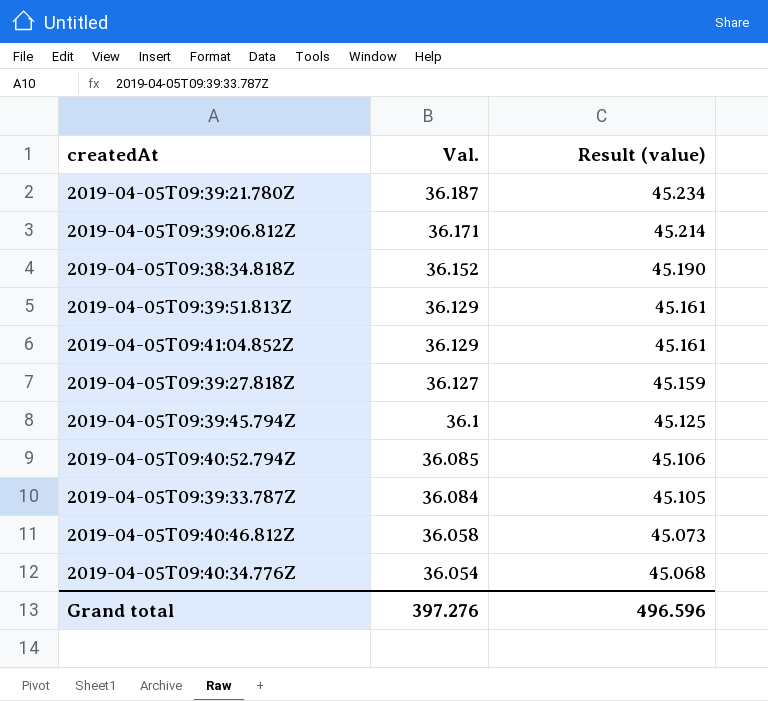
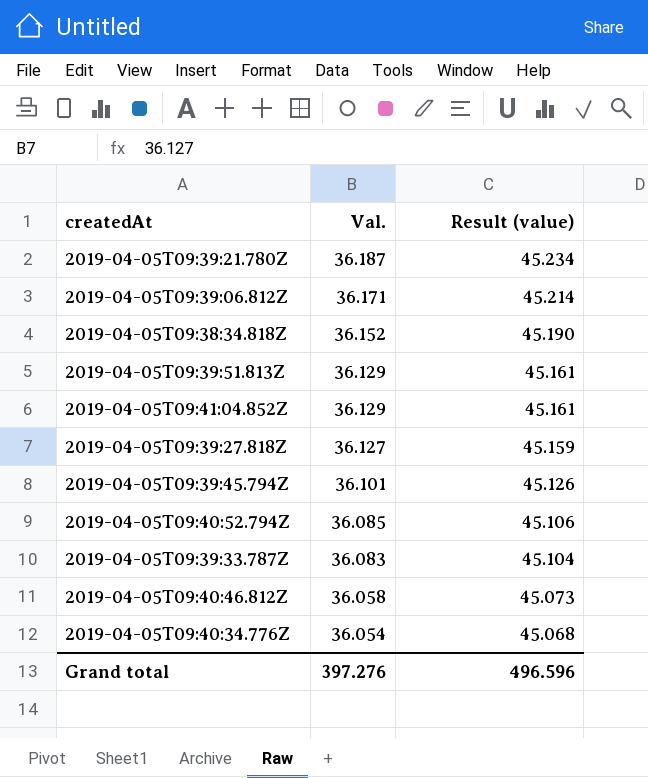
2019-04-05T09:39:45.794Z | Val.: 36.1 -> 36.101
2019-04-05T09:39:45.794Z | Result (value): 45.125 -> 45.126
2019-04-05T09:39:33.787Z | Val.: 36.084 -> 36.083
2019-04-05T09:39:33.787Z | Result (value): 45.105 -> 45.104

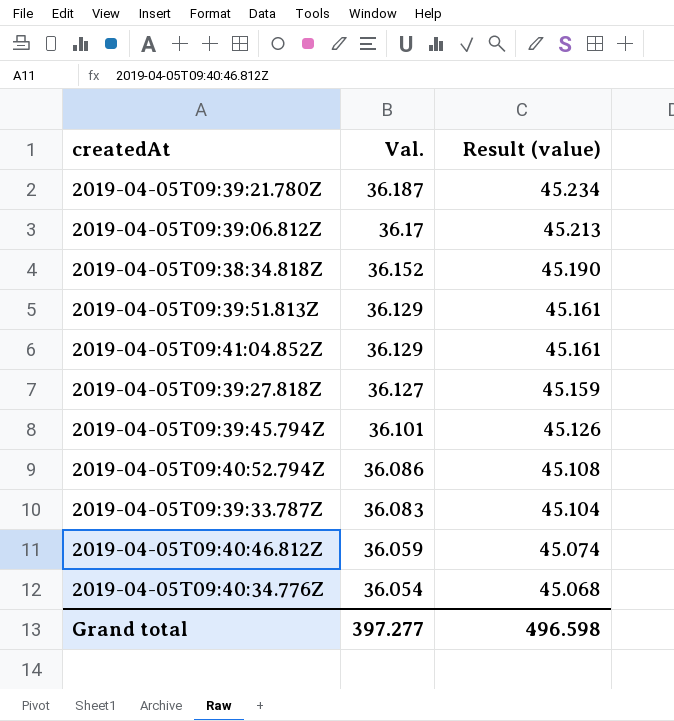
2019-04-05T09:39:06.812Z | Val.: 36.171 -> 36.17
2019-04-05T09:39:06.812Z | Result (value): 45.214 -> 45.213
2019-04-05T09:40:52.794Z | Val.: 36.085 -> 36.086
2019-04-05T09:40:52.794Z | Result (value): 45.106 -> 45.108
2019-04-05T09:40:46.812Z | Val.: 36.058 -> 36.059
2019-04-05T09:40:46.812Z | Result (value): 45.073 -> 45.074
Grand total | Val.: 397.276 -> 397.277
Grand total | Result (value): 496.596 -> 496.598

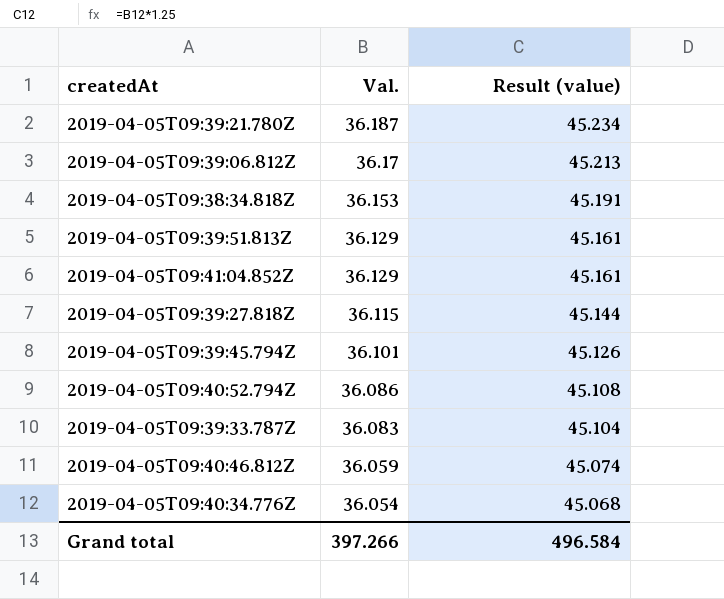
2019-04-05T09:38:34.818Z | Val.: 36.152 -> 36.153
2019-04-05T09:38:34.818Z | Result (value): 45.190 -> 45.191
2019-04-05T09:39:27.818Z | Val.: 36.127 -> 36.115
2019-04-05T09:39:27.818Z | Result (value): 45.159 -> 45.144
Grand total | Val.: 397.277 -> 397.266
Grand total | Result (value): 496.598 -> 496.584

